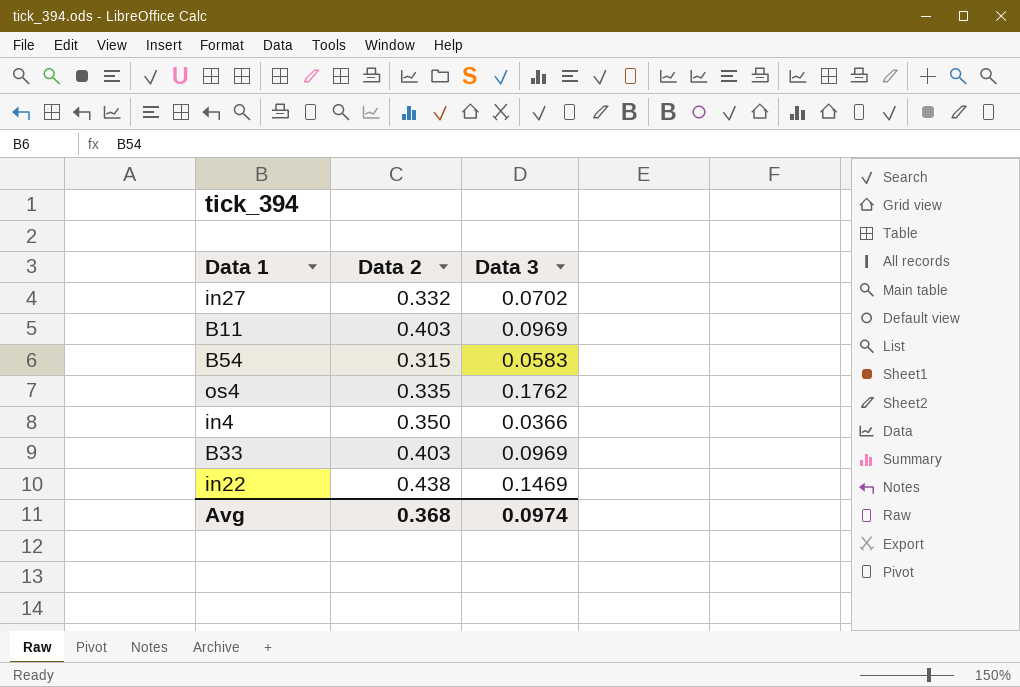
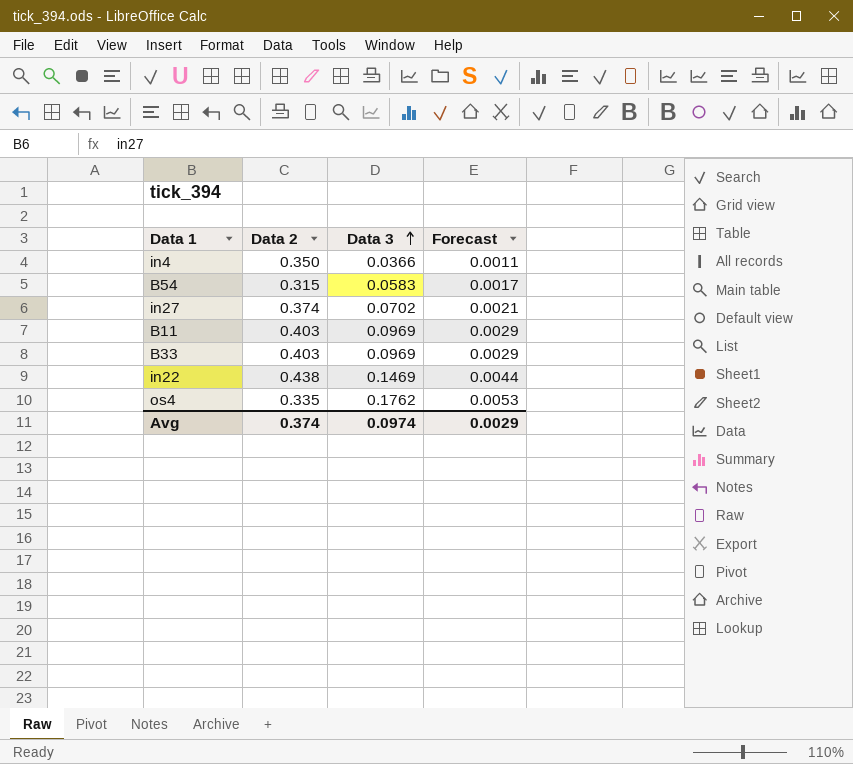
row order: none -> Data 3 ascending
column Forecast | formula: none -> [Data 3] * 0.03
in27 | Data 2: 0.332 -> 0.374
Avg | Data 2: 0.368 -> 0.374

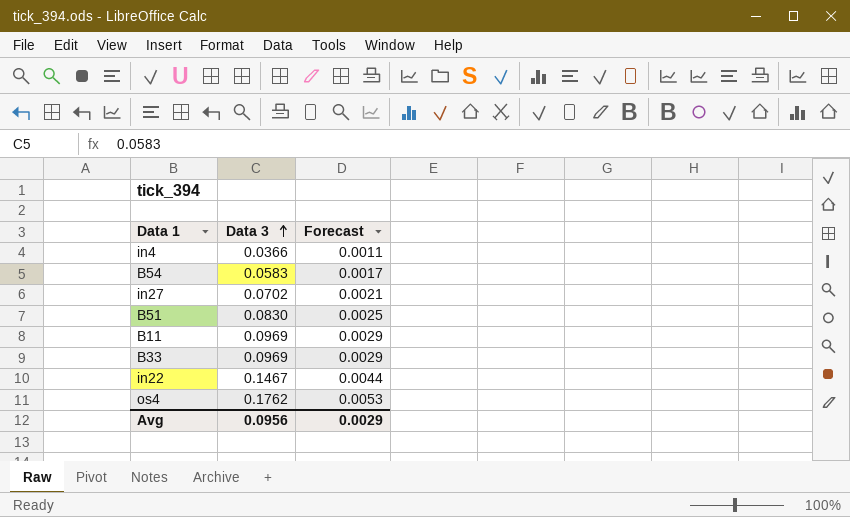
column Data 2 | position: 2 -> none
row B51: none -> 0.0830 | 0.0025
in22 | Data 3: 0.1469 -> 0.1467
Avg | Data 3: 0.0974 -> 0.0956

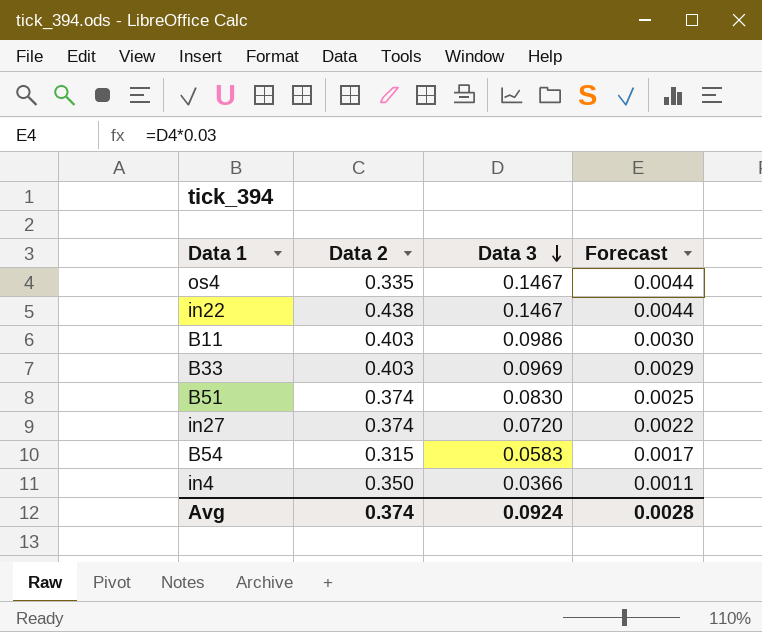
row order: Data 3 ascending -> Data 3 descending
column Data 2 | position: none -> 2
os4 | Data 3: 0.1762 -> 0.1467
os4 | Forecast: 0.0053 -> 0.0044
B11 | Data 3: 0.0969 -> 0.0986
B11 | Forecast: 0.0029 -> 0.0030
in27 | Data 3: 0.0702 -> 0.0720
in27 | Forecast: 0.0021 -> 0.0022
Avg | Data 3: 0.0956 -> 0.0924
Avg | Forecast: 0.0029 -> 0.0028

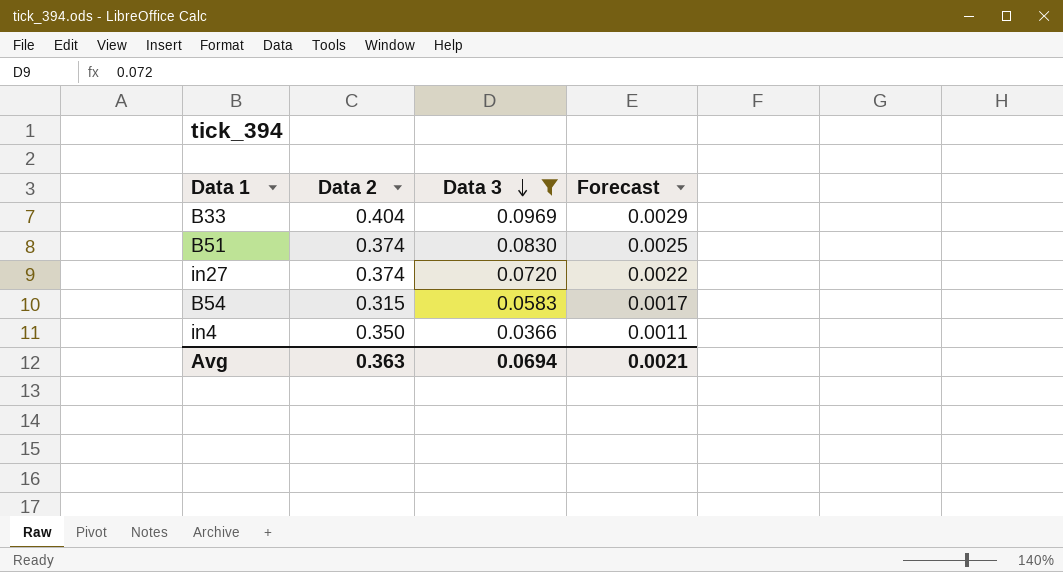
filter: none -> Data 3 <= 0.0969
B33 | Data 2: 0.403 -> 0.404
Avg | Data 2: 0.374 -> 0.363
Avg | Data 3: 0.0924 -> 0.0694
Avg | Forecast: 0.0028 -> 0.0021

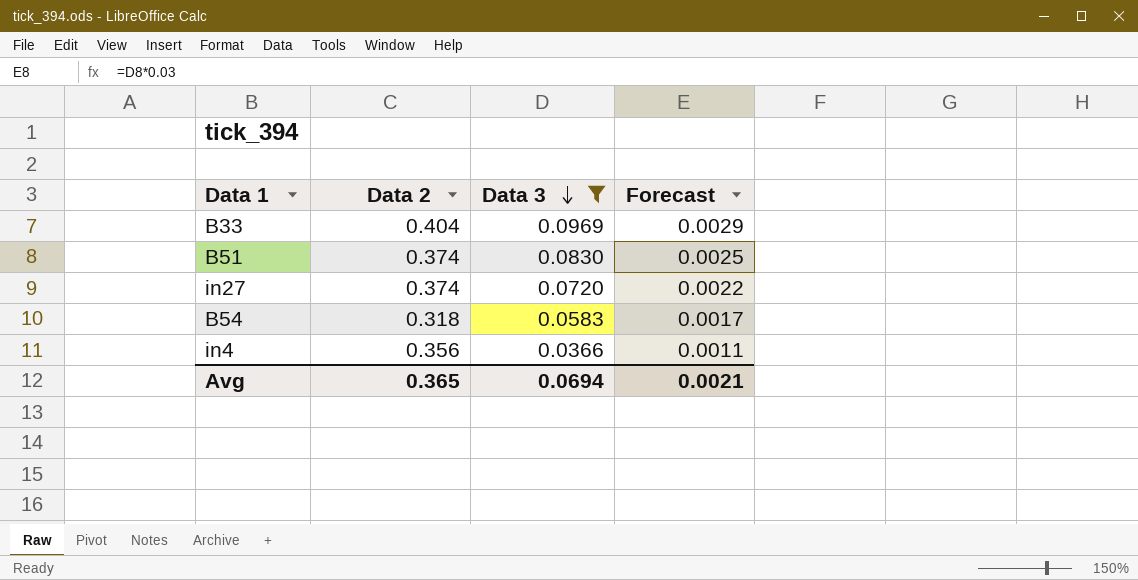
B54 | Data 2: 0.315 -> 0.318
in4 | Data 2: 0.350 -> 0.356
Avg | Data 2: 0.363 -> 0.365

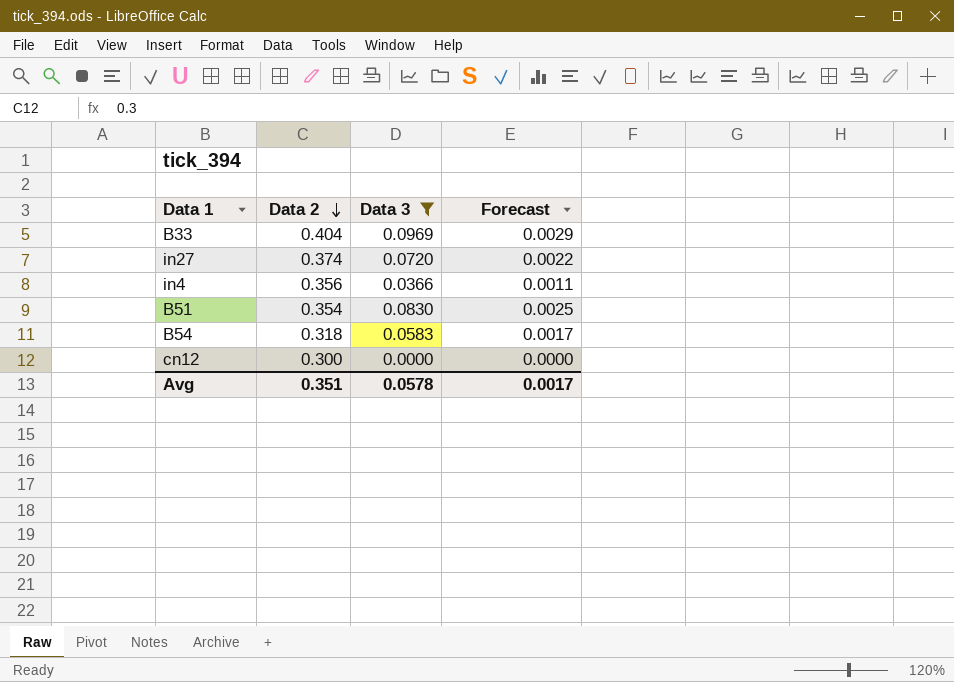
row order: Data 3 descending -> Data 2 descending
B51 | Data 2: 0.374 -> 0.354
row cn12: none -> 0.300 | 0.0000 | 0.0000
Avg | Data 2: 0.365 -> 0.351
Avg | Data 3: 0.0694 -> 0.0578
Avg | Forecast: 0.0021 -> 0.0017

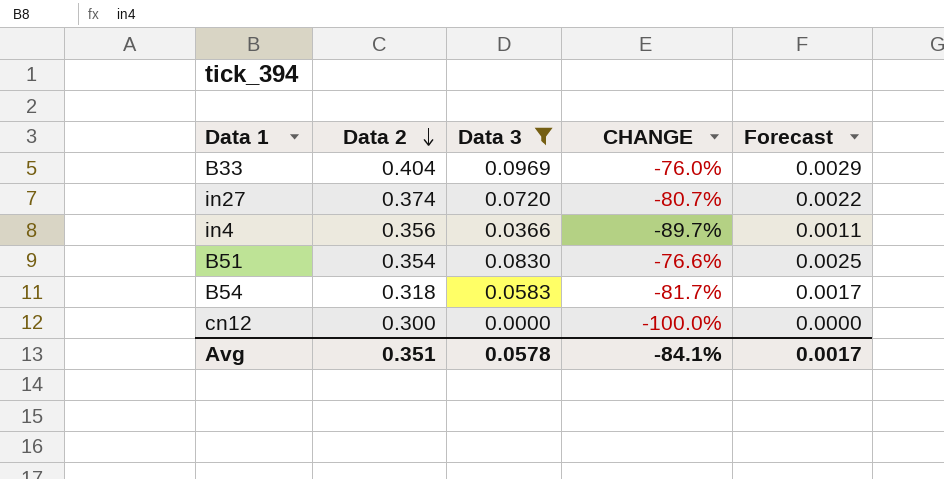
column CHANGE | formula: none -> ([Data 3] - [Data 2]) / [Data 2]

